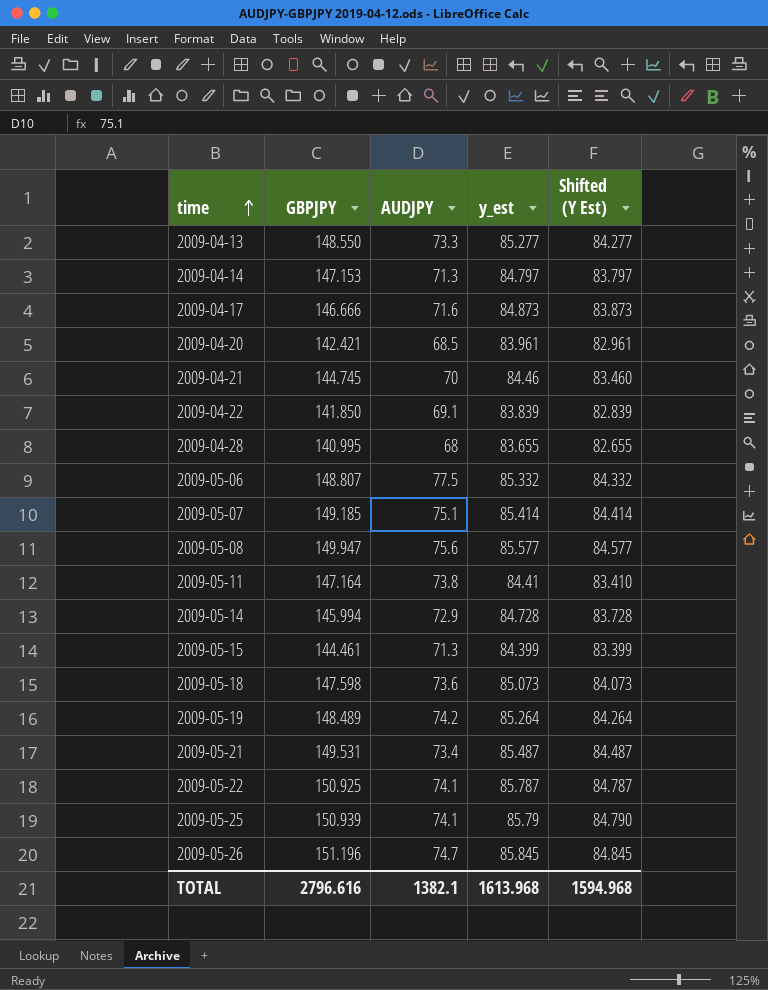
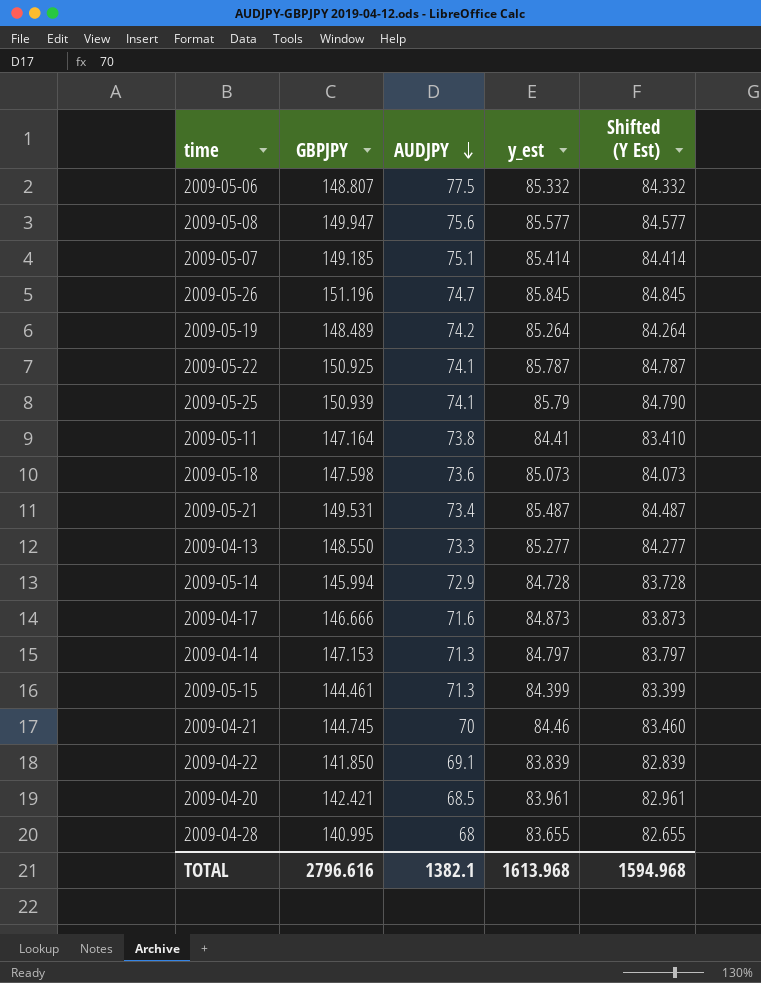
row order: time ascending -> AUDJPY descending

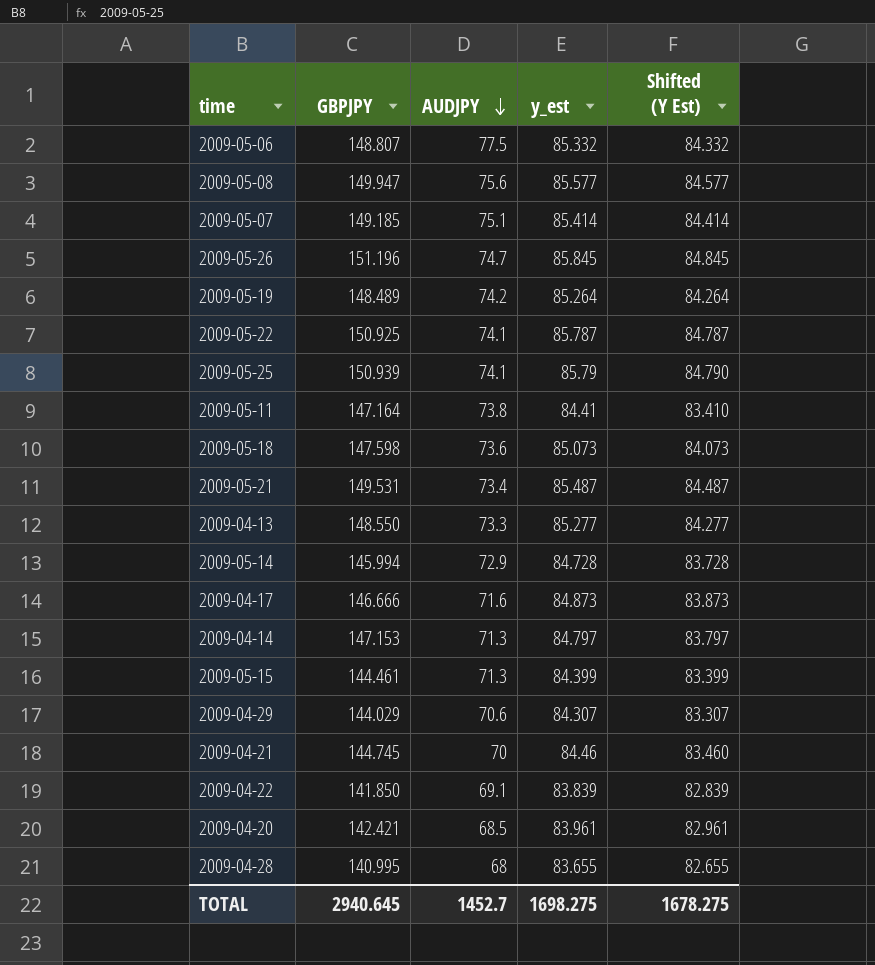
row 2009-04-29: none -> 144.029 | 70.6 | 84.307 | 83.307
TOTAL | GBPJPY: 2796.616 -> 2940.645
TOTAL | AUDJPY: 1382.1 -> 1452.7
TOTAL | y_est: 1613.968 -> 1698.275
TOTAL | Shifted (Y Est): 1594.968 -> 1678.275

